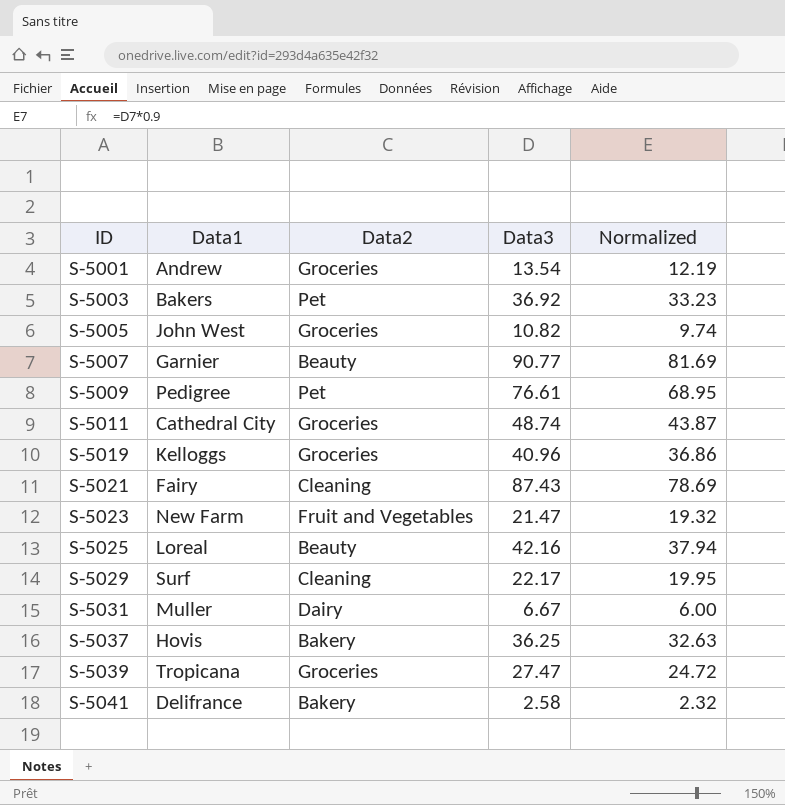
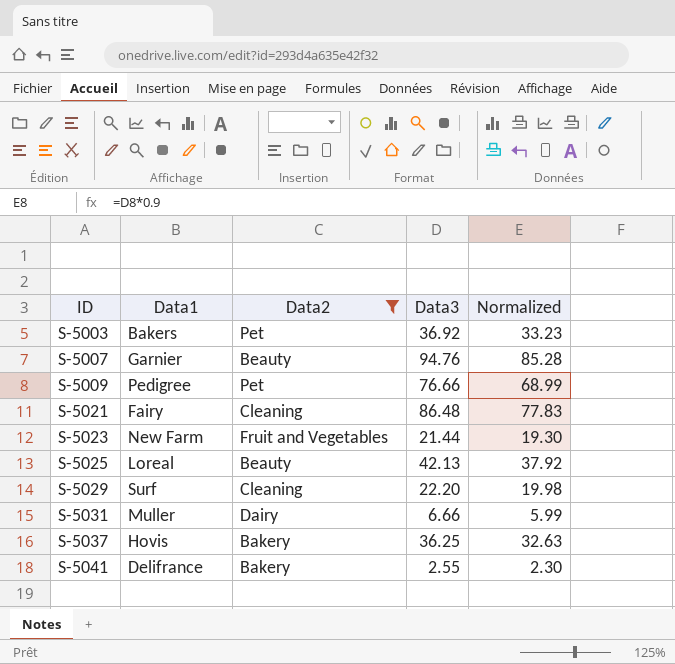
filter: none -> Data2 != Groceries
S-5007 | Data3: 90.77 -> 94.76
S-5007 | Normalized: 81.69 -> 85.28
S-5009 | Data3: 76.61 -> 76.66
S-5009 | Normalized: 68.95 -> 68.99
S-5021 | Data3: 87.43 -> 86.48
S-5021 | Normalized: 78.69 -> 77.83
S-5023 | Data3: 21.47 -> 21.44
S-5023 | Normalized: 19.32 -> 19.30
S-5025 | Data3: 42.16 -> 42.13
S-5025 | Normalized: 37.94 -> 37.92
S-5029 | Data3: 22.17 -> 22.20
S-5029 | Normalized: 19.95 -> 19.98
S-5031 | Data3: 6.67 -> 6.66
S-5031 | Normalized: 6.00 -> 5.99
S-5041 | Data3: 2.58 -> 2.55
S-5041 | Normalized: 2.32 -> 2.30

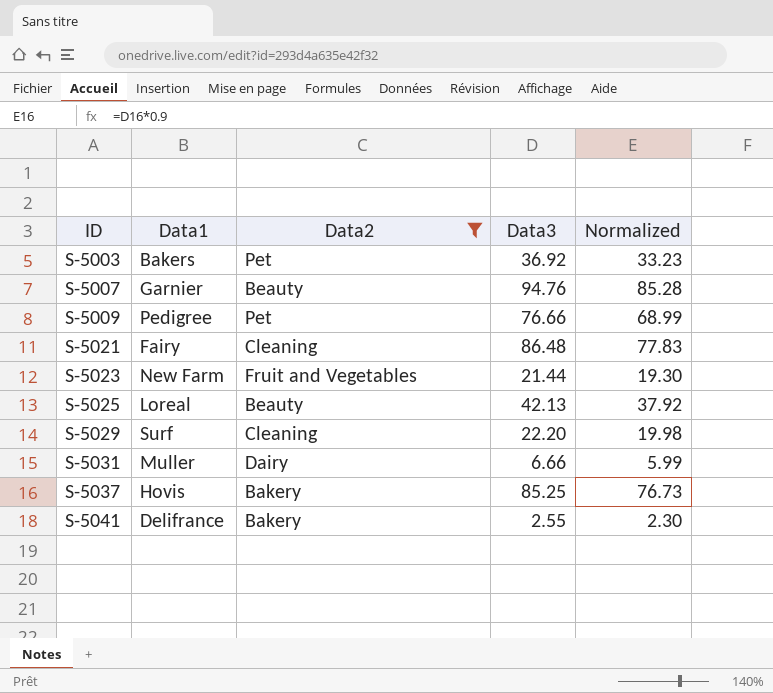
S-5037 | Data3: 36.25 -> 85.25
S-5037 | Normalized: 32.63 -> 76.73

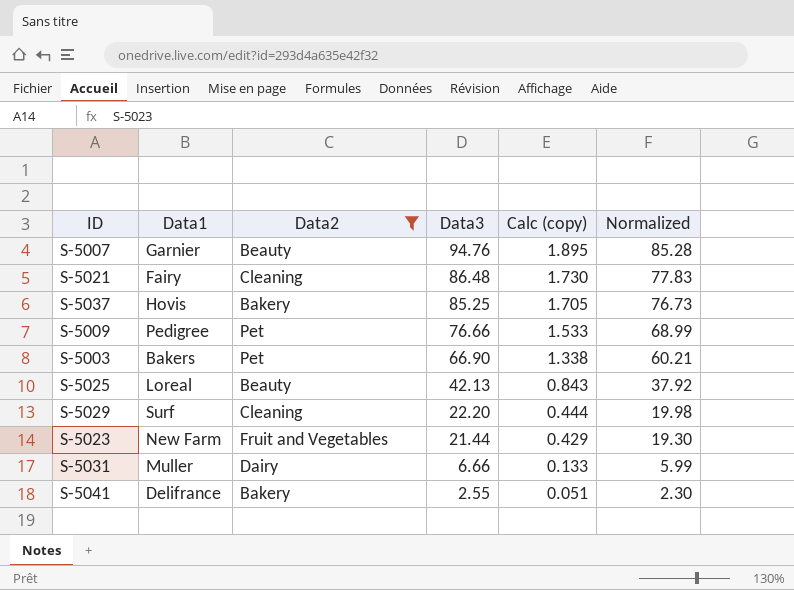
row order: ID ascending -> Data3 descending
column Calc (copy) | formula: none -> [Data3] * 0.02
S-5003 | Data3: 36.92 -> 66.90
S-5003 | Normalized: 33.23 -> 60.21

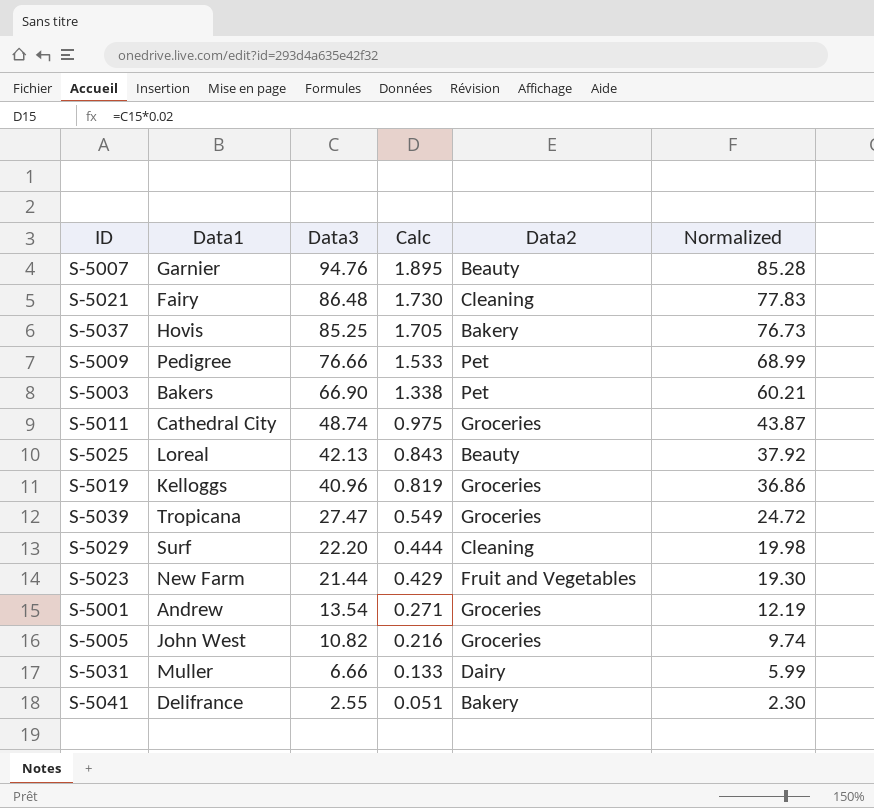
filter: Data2 != Groceries -> none
column name: Calc (copy) -> Calc
column Data2 | position: 3 -> 5

